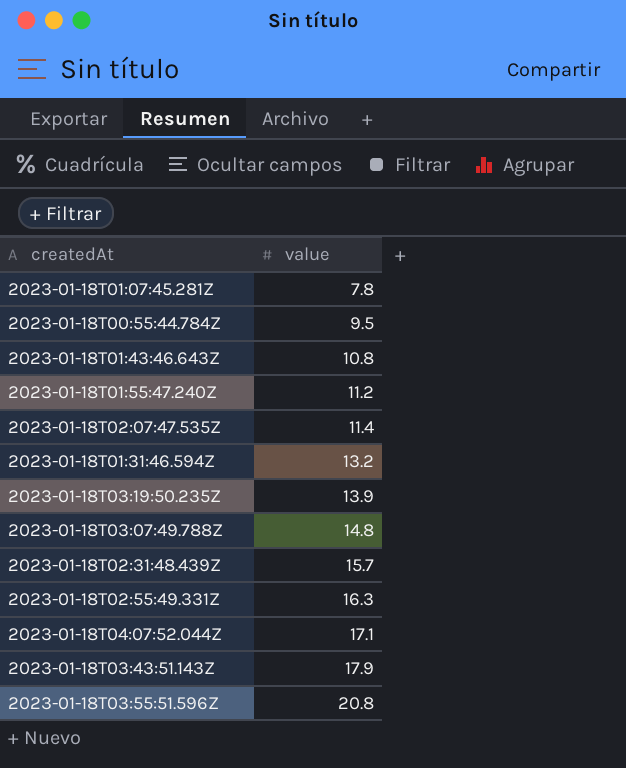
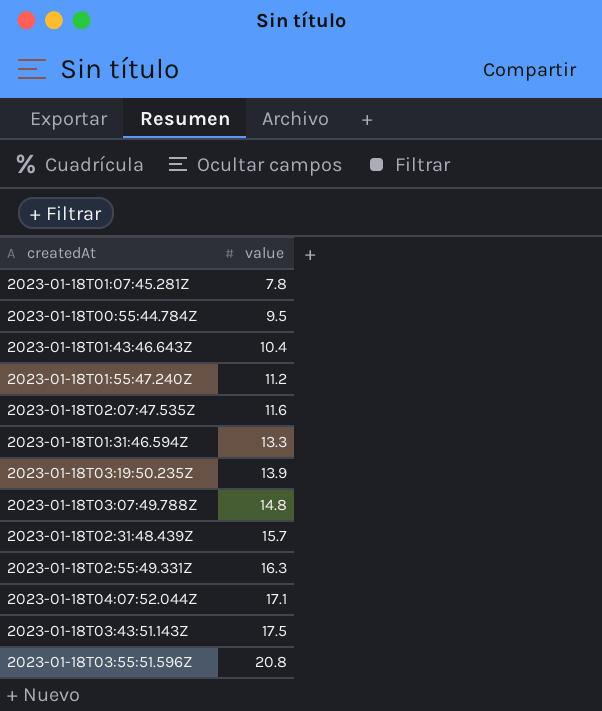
2023-01-18T01:43:46.643Z | value: 10.8 -> 10.4
2023-01-18T02:07:47.535Z | value: 11.4 -> 11.6
2023-01-18T01:31:46.594Z | value: 13.2 -> 13.3
2023-01-18T03:43:51.143Z | value: 17.9 -> 17.5

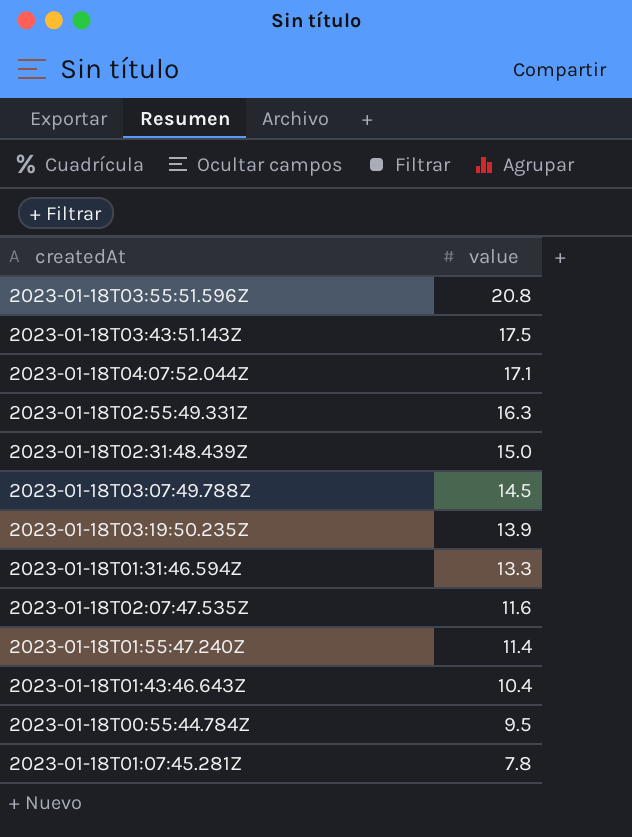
row order: value ascending -> value descending
2023-01-18T02:31:48.439Z | value: 15.7 -> 15.0
2023-01-18T03:07:49.788Z | value: 14.8 -> 14.5
2023-01-18T01:55:47.240Z | value: 11.2 -> 11.4

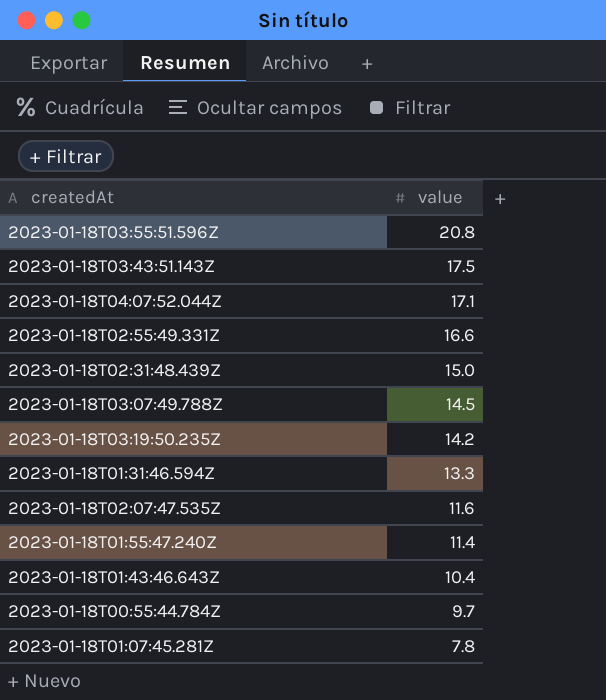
2023-01-18T02:55:49.331Z | value: 16.3 -> 16.6
2023-01-18T03:19:50.235Z | value: 13.9 -> 14.2
2023-01-18T00:55:44.784Z | value: 9.5 -> 9.7

